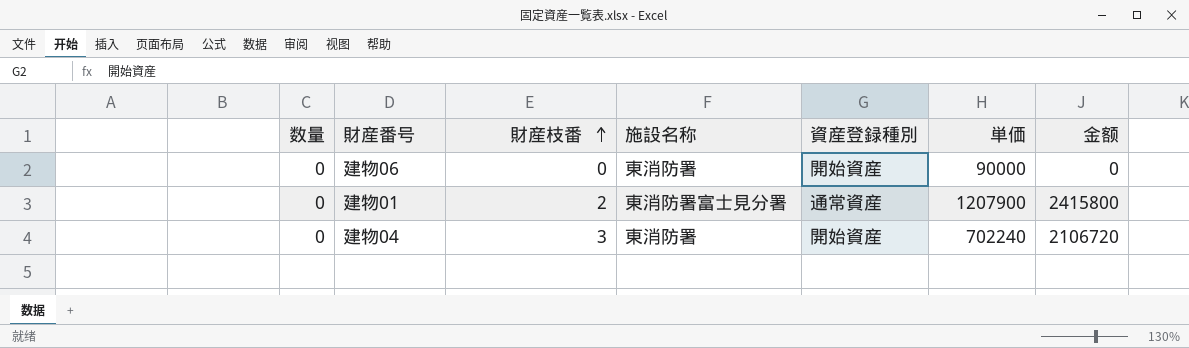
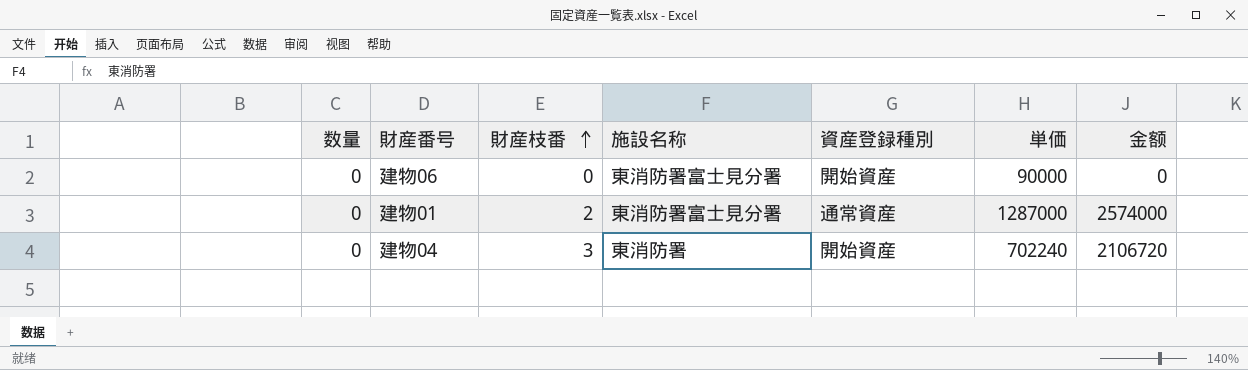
建物06 | 施設名称: 東消防署 -> 東消防署富士見分署
建物01 | 単価: 1207900 -> 1287000
建物01 | 金额: 2415800 -> 2574000

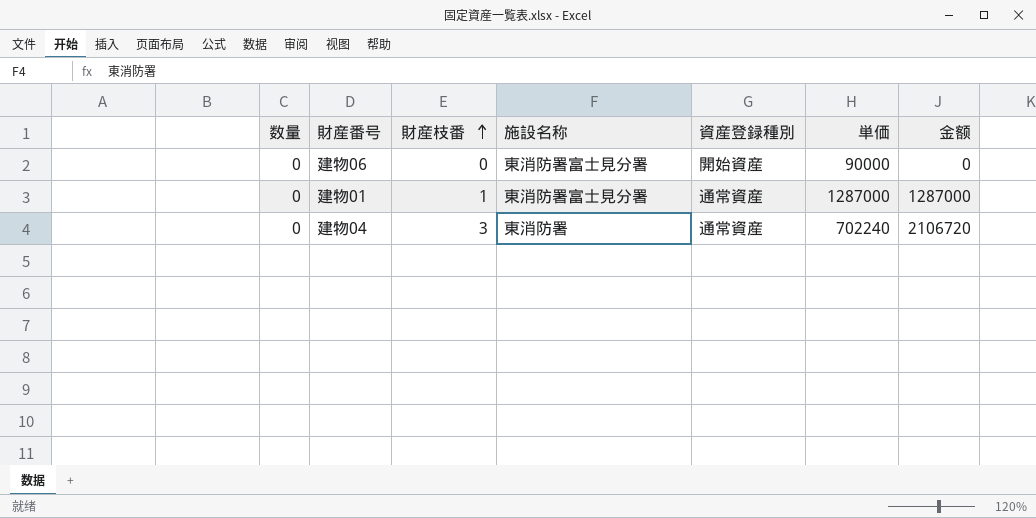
建物01 | 財産枝番: 2 -> 1
建物01 | 金额: 2574000 -> 1287000
建物04 | 資産登録種別: 開始資産 -> 通常資産

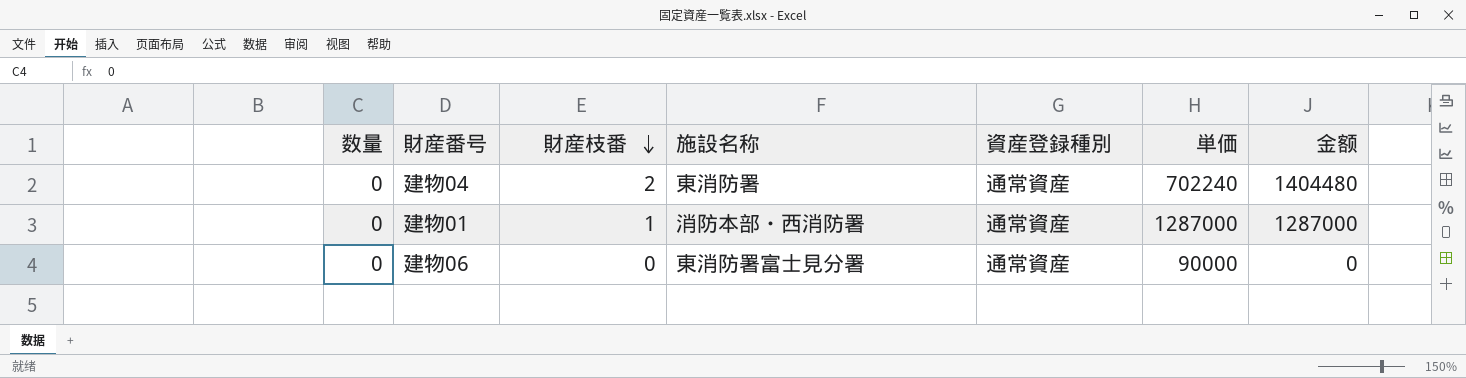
row order: 財産枝番 ascending -> 財産枝番 descending
建物04 | 財産枝番: 3 -> 2
建物04 | 金额: 2106720 -> 1404480
建物01 | 施設名称: 東消防署富士見分署 -> 消防本部・西消防署
建物06 | 資産登録種別: 開始資産 -> 通常資産

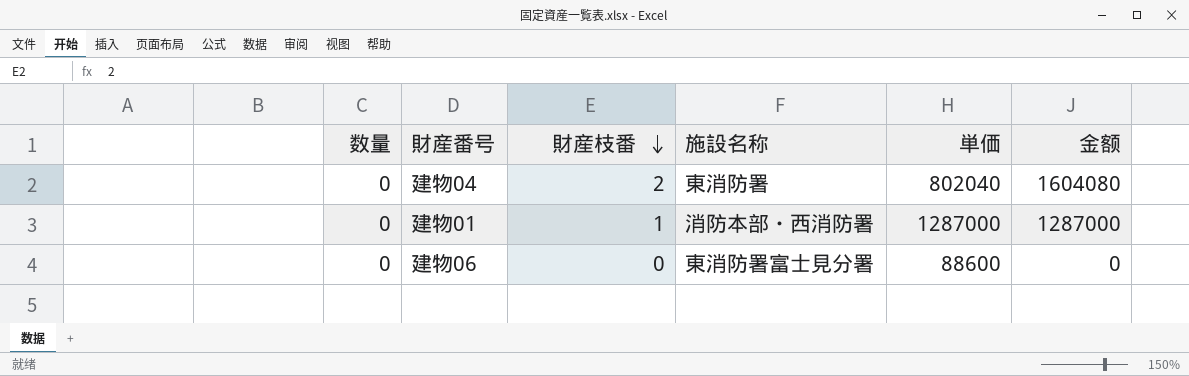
column 資産登録種別 | position: 5 -> none
建物04 | 単価: 702240 -> 802040
建物04 | 金额: 1404480 -> 1604080
建物06 | 単価: 90000 -> 88600

